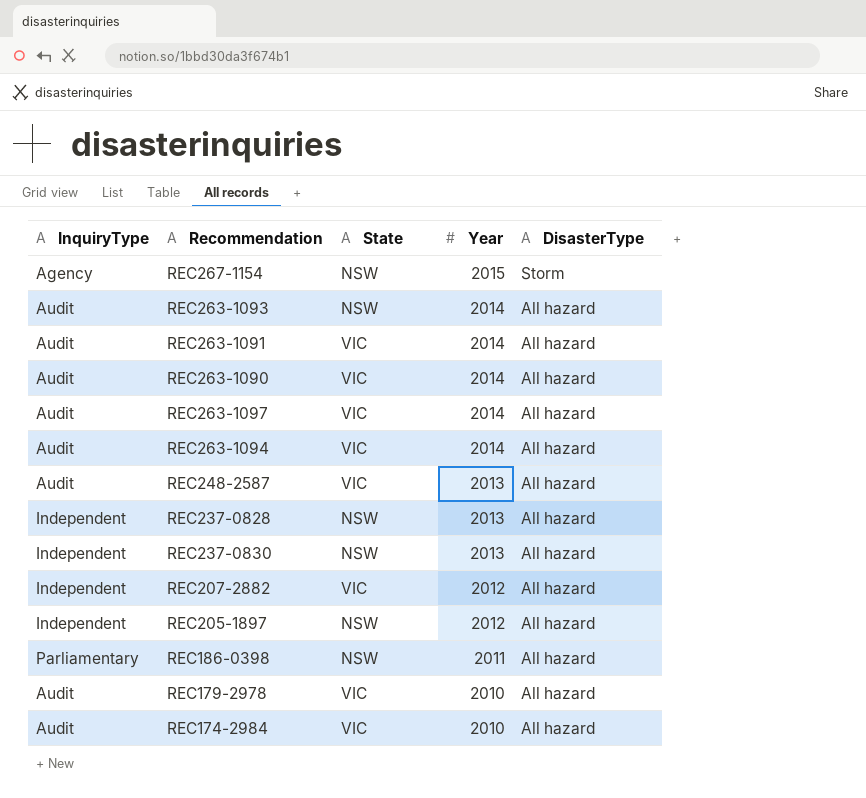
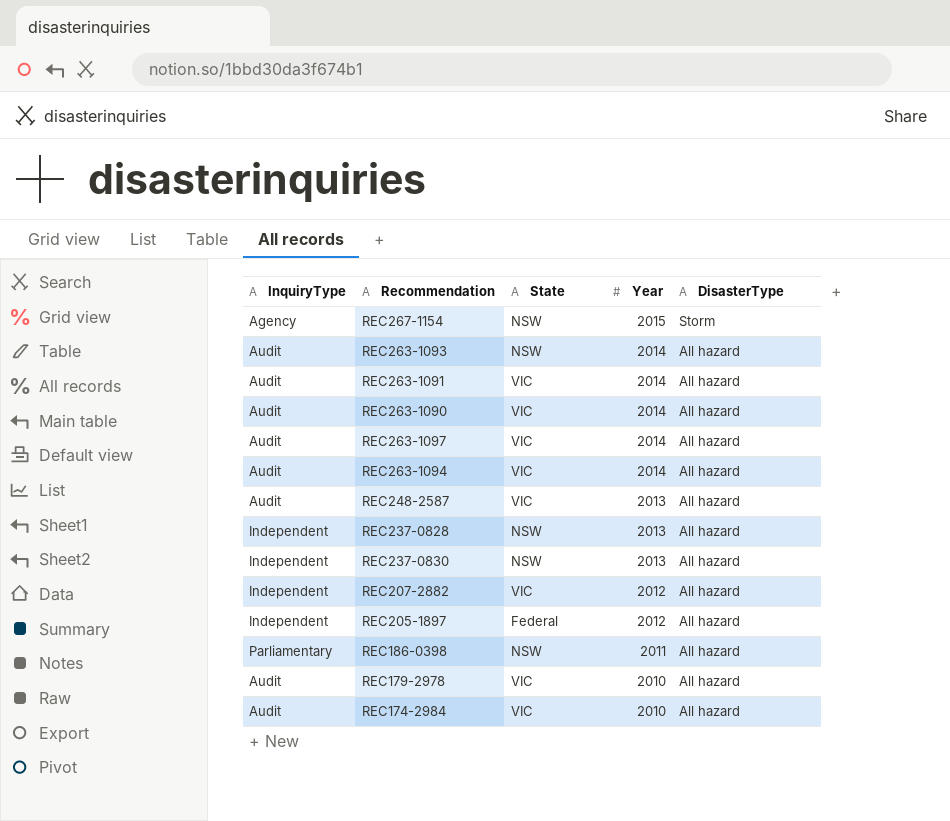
REC205-1897 | State: NSW -> Federal

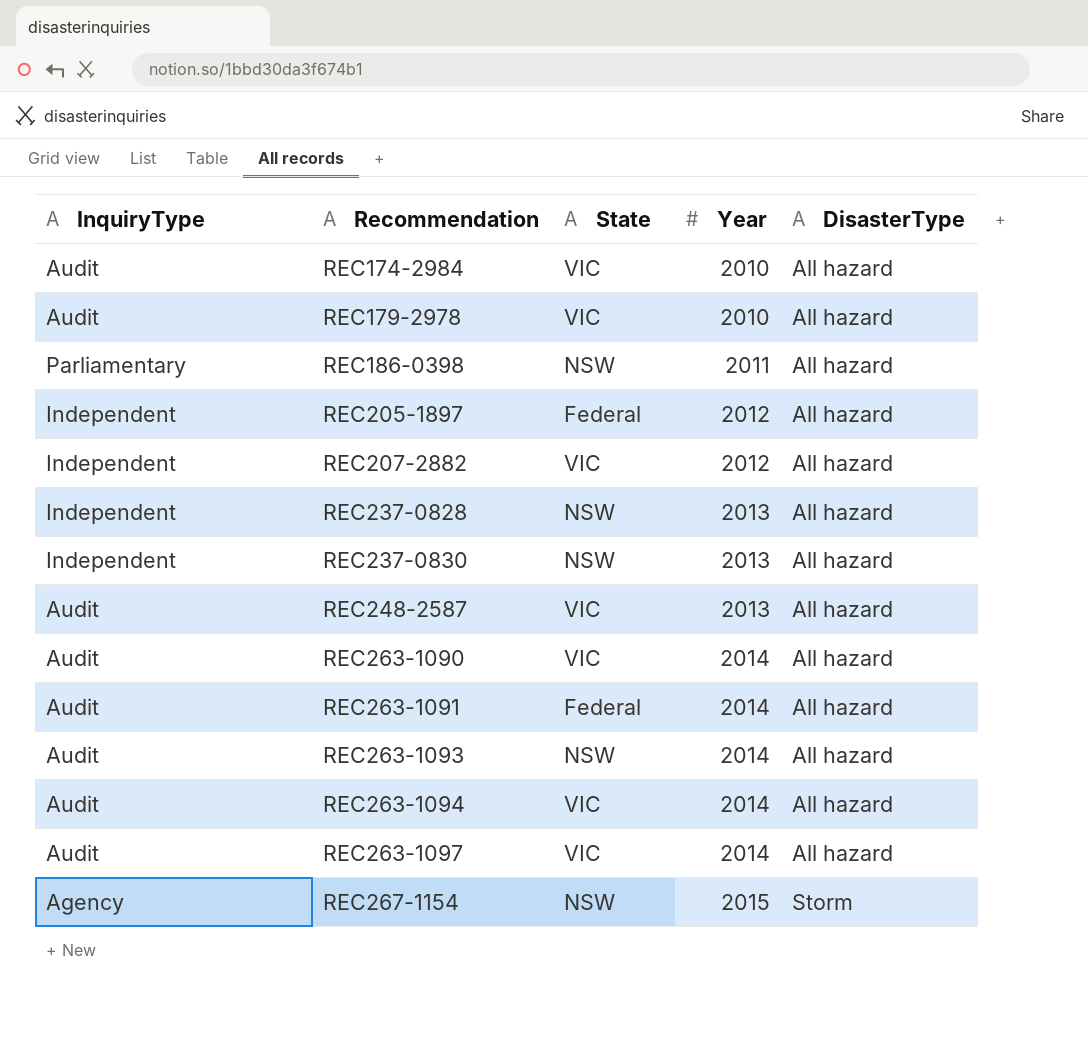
row order: Year descending -> Recommendation ascending
REC263-1091 | State: VIC -> Federal

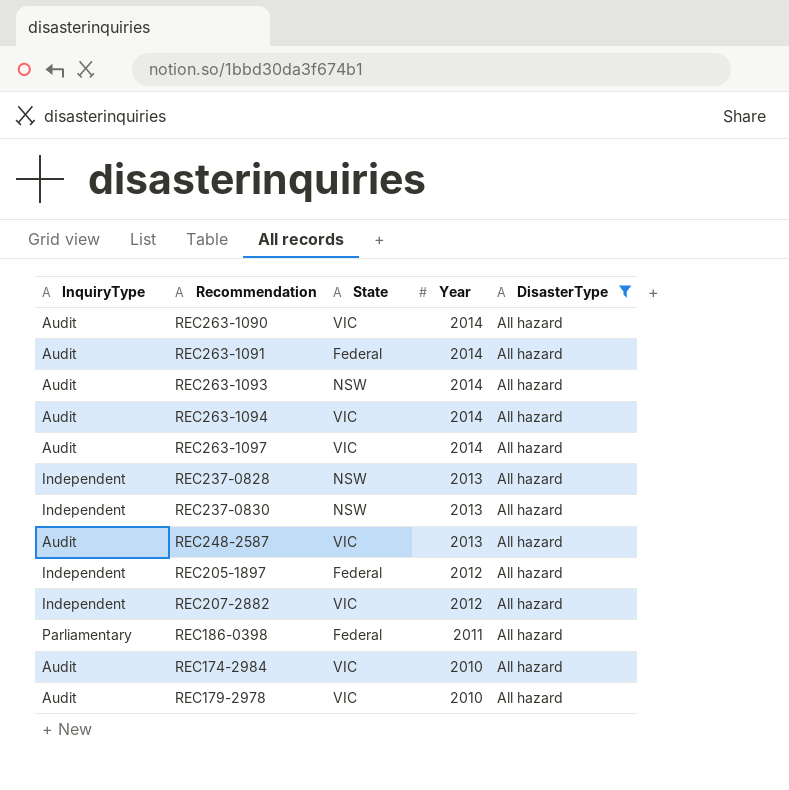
filter: none -> DisasterType = All hazard
row order: Recommendation ascending -> Year descending
REC186-0398 | State: NSW -> Federal

